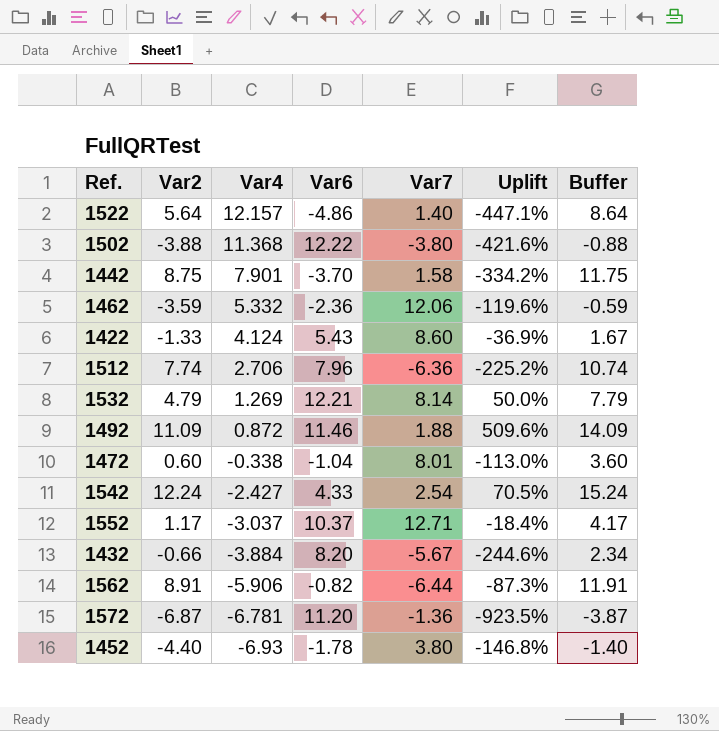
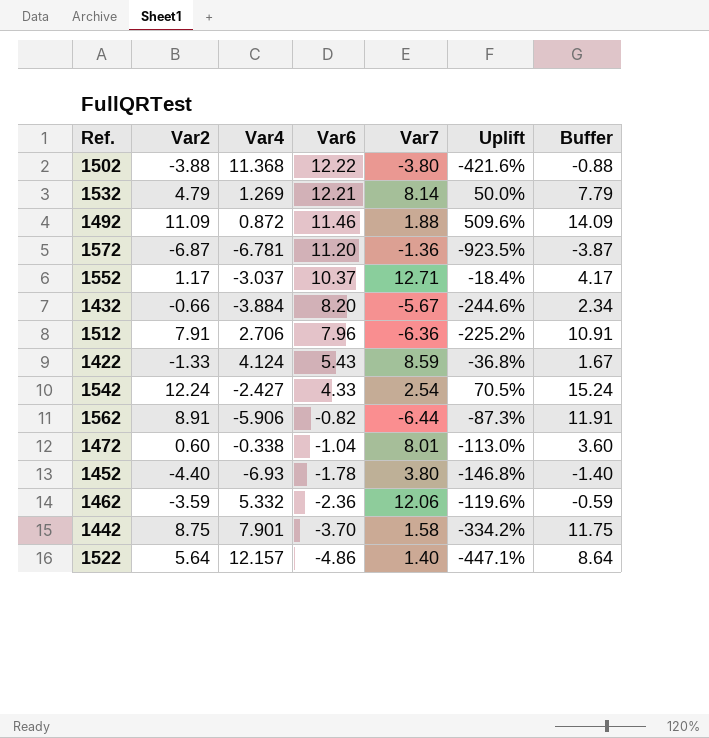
row order: Var4 descending -> Var6 descending
1512 | Var2: 7.74 -> 7.91
1512 | Buffer: 10.74 -> 10.91
1422 | Var7: 8.60 -> 8.59
1422 | Uplift: -36.9% -> -36.8%

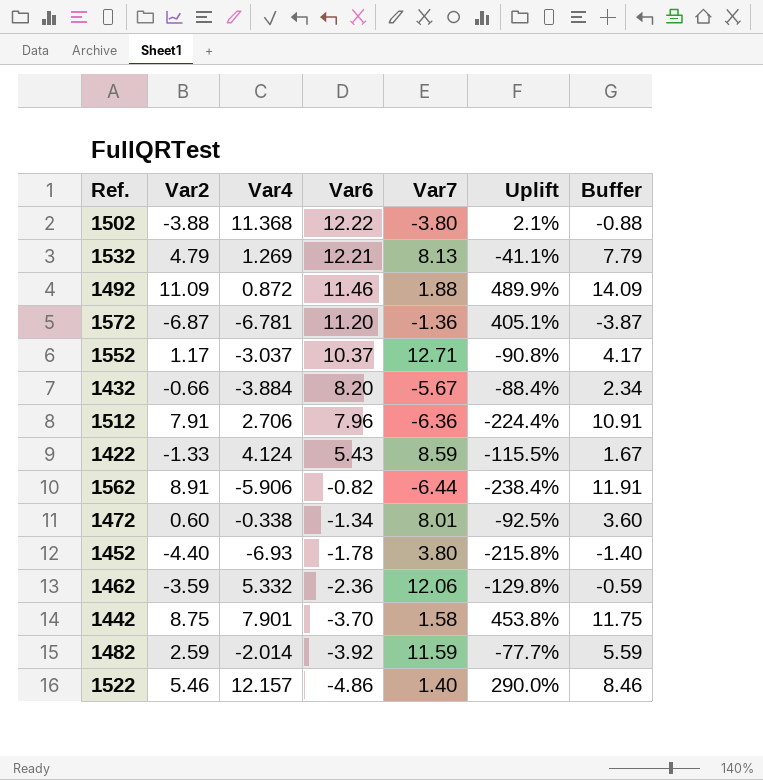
column Uplift | formula: ([Var6] - [Var7]) / [Var7] -> ([Var2] - [Var7]) / [Var7]
row 1542: 12.24 | -2.427 | 4.33 | 2.54 | 70.5% | 15.24 -> none
1532 | Var7: 8.14 -> 8.13
1472 | Var6: -1.04 -> -1.34
row 1482: none -> 2.59 | -2.014 | -3.92 | 11.59 | -77.7% | 5.59
1522 | Var2: 5.64 -> 5.46
1522 | Buffer: 8.64 -> 8.46

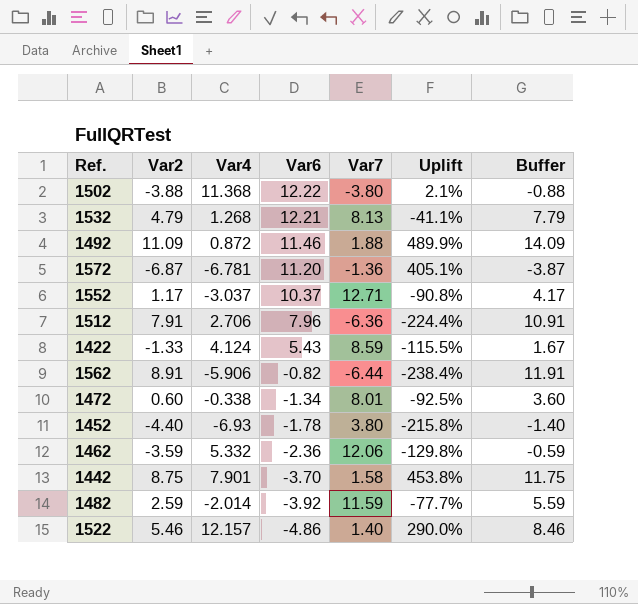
row 1432: -0.66 | -3.884 | 8.20 | -5.67 | -88.4% | 2.34 -> none
1532 | Var4: 1.269 -> 1.268

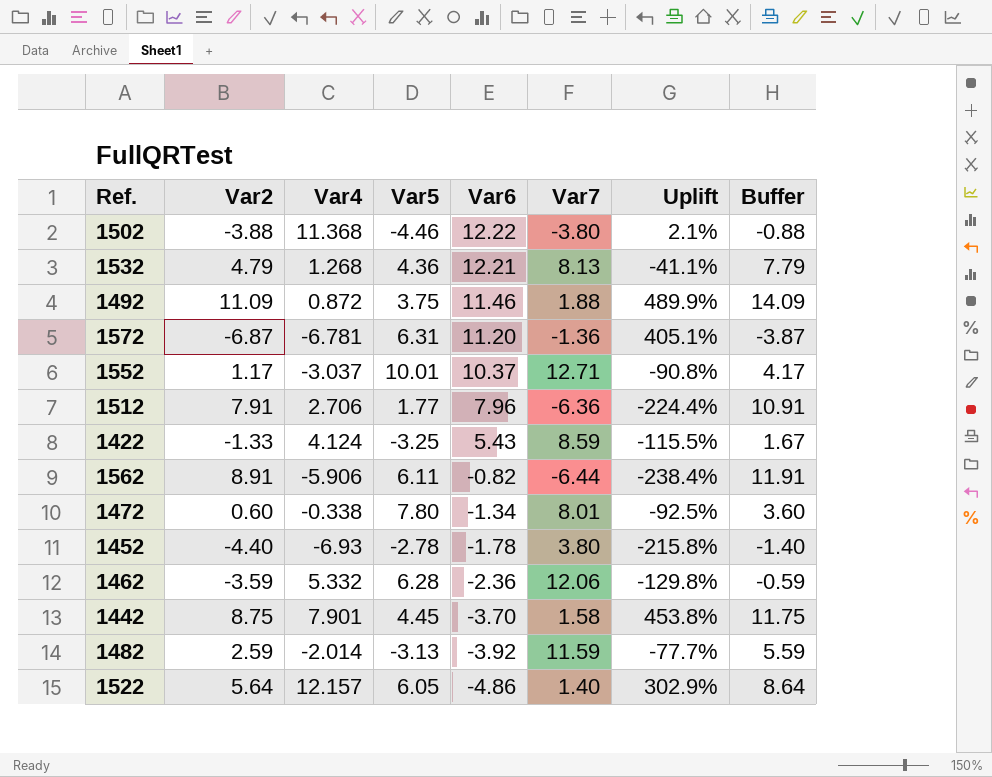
column Var5 | position: none -> 4
1522 | Var2: 5.46 -> 5.64
1522 | Uplift: 290.0% -> 302.9%
1522 | Buffer: 8.46 -> 8.64

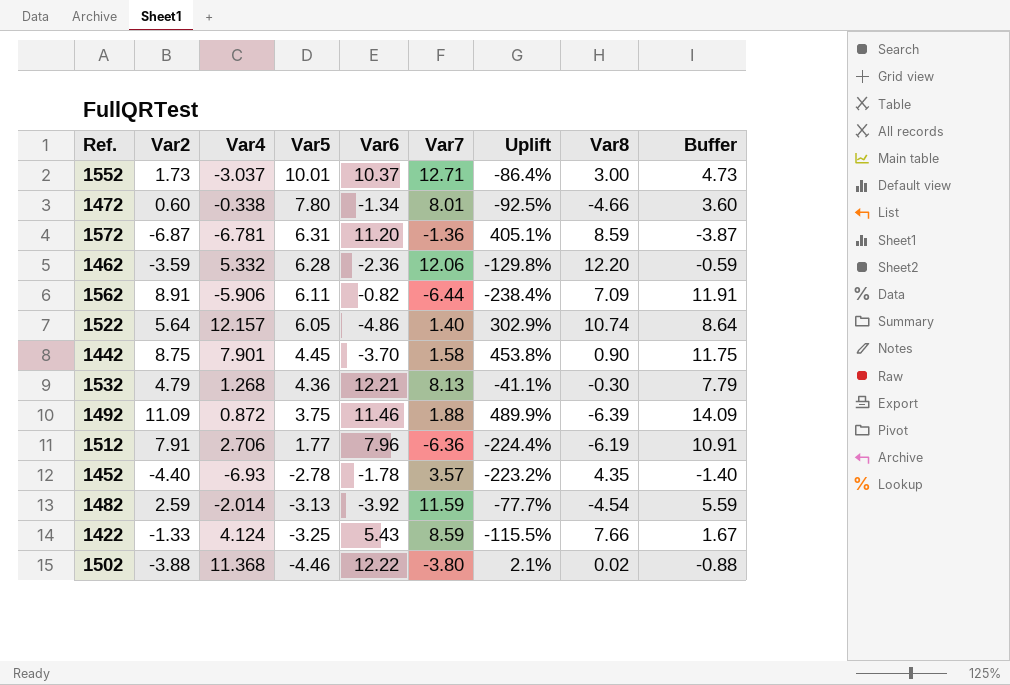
row order: Var6 descending -> Var5 descending
column Var8 | position: none -> 8
1552 | Var2: 1.17 -> 1.73
1552 | Uplift: -90.8% -> -86.4%
1552 | Buffer: 4.17 -> 4.73
1452 | Var7: 3.80 -> 3.57
1452 | Uplift: -215.8% -> -223.2%

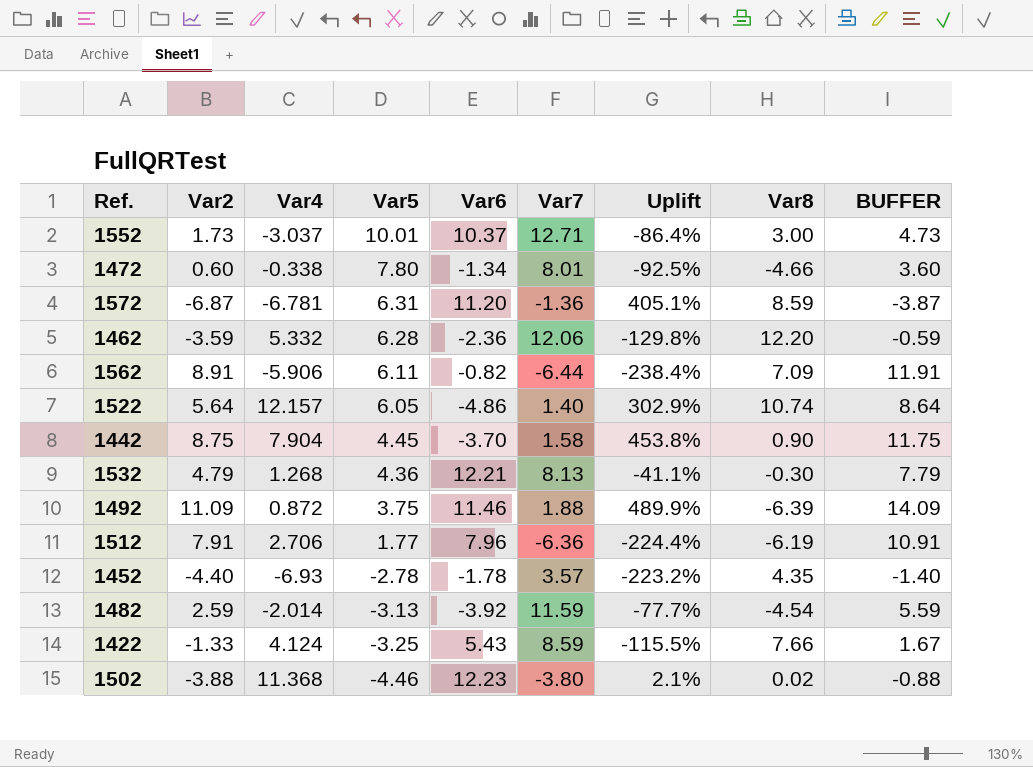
column name: Buffer -> BUFFER
1442 | Var4: 7.901 -> 7.904
1502 | Var6: 12.22 -> 12.23

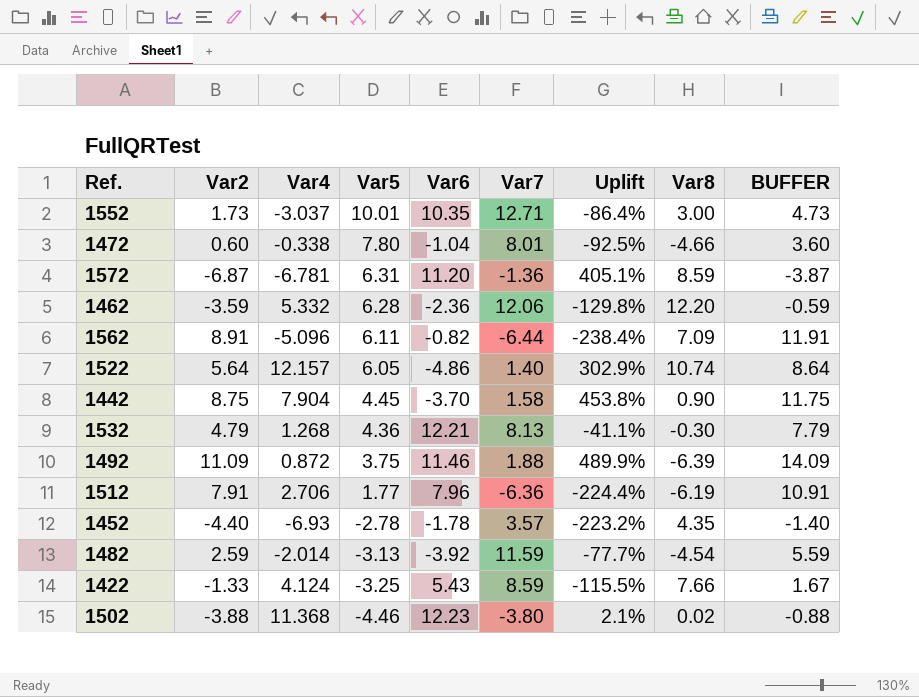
1552 | Var6: 10.37 -> 10.35
1472 | Var6: -1.34 -> -1.04
1562 | Var4: -5.906 -> -5.096

